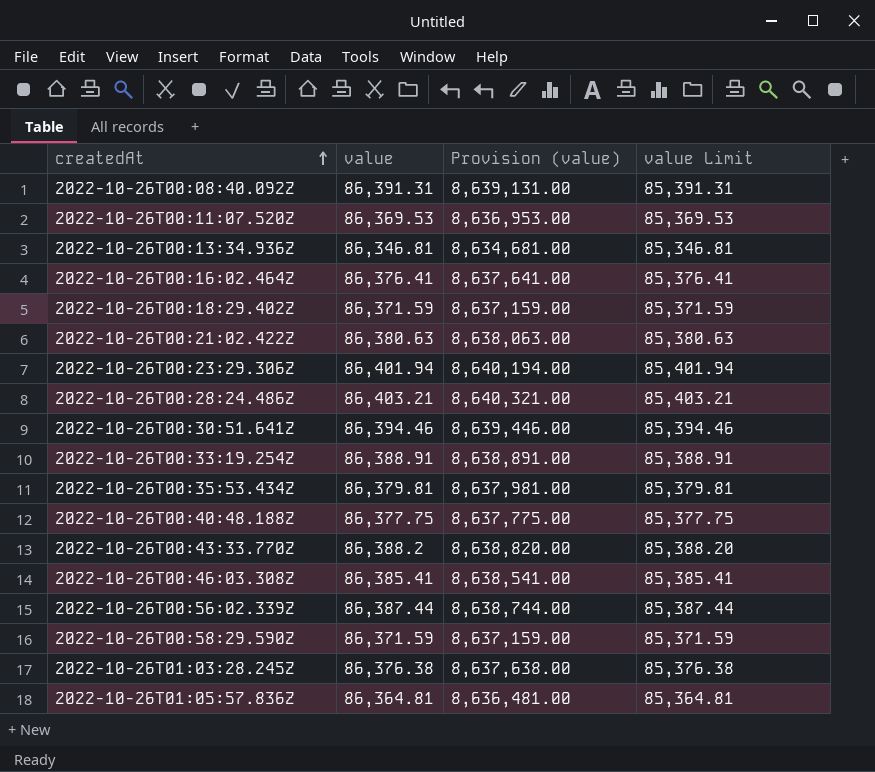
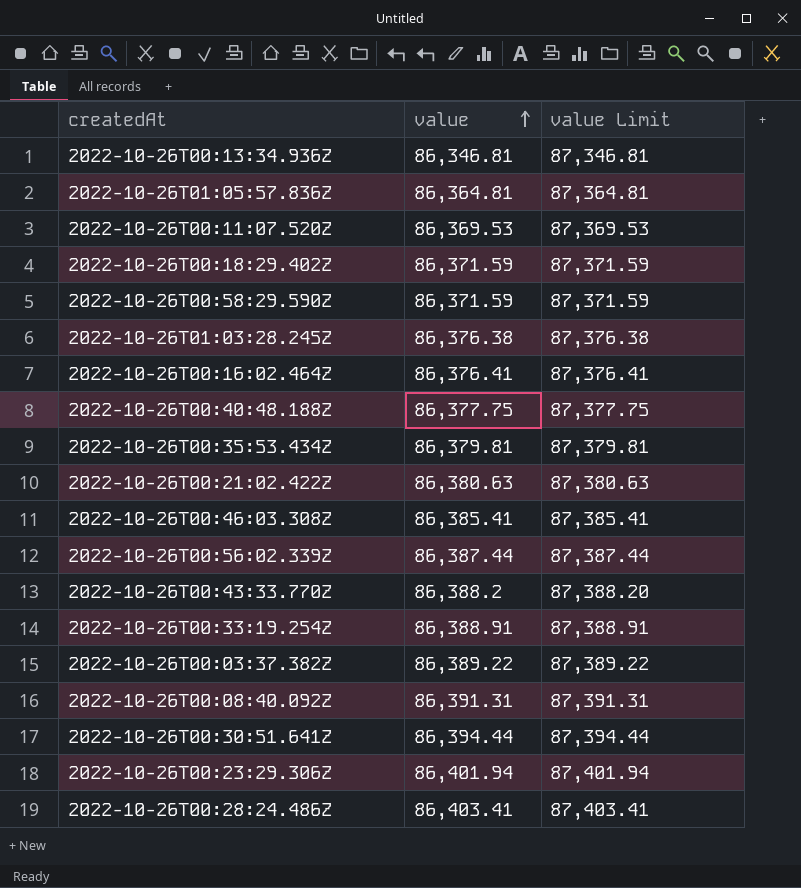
row order: createdAt ascending -> value ascending
column Provision (value) | formula: [value] * 100 -> none
column value Limit | formula: [value] - 1000 -> [value] + 1000
row 2022-10-26T00:03:37.382Z: none -> 86,389.22 | 87,389.22
2022-10-26T00:30:51.641Z | value: 86,394.46 -> 86,394.44
2022-10-26T00:28:24.486Z | value: 86,403.21 -> 86,403.41

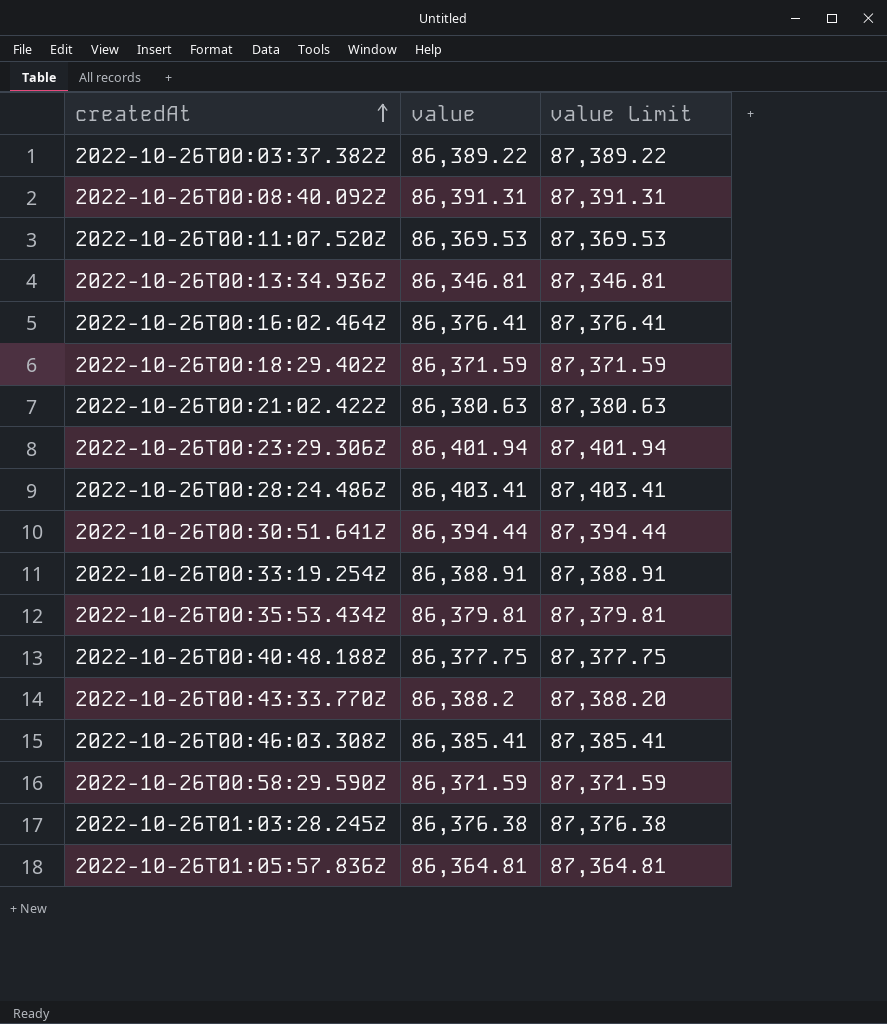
row order: value ascending -> createdAt ascending
row 2022-10-26T00:56:02.339Z: 86,387.44 | 87,387.44 -> none

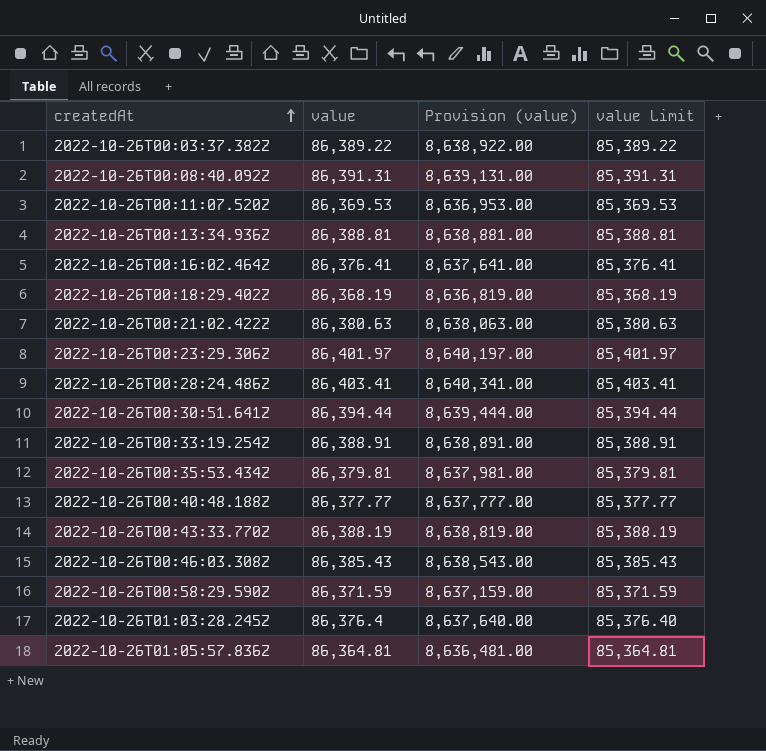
column Provision (value) | formula: none -> [value] * 100
column value Limit | formula: [value] + 1000 -> [value] - 1000
2022-10-26T00:13:34.936Z | value: 86,346.81 -> 86,388.81
2022-10-26T00:18:29.402Z | value: 86,371.59 -> 86,368.19
2022-10-26T00:23:29.306Z | value: 86,401.94 -> 86,401.97
2022-10-26T00:40:48.188Z | value: 86,377.75 -> 86,377.77
2022-10-26T00:43:33.770Z | value: 86,388.2 -> 86,388.19
2022-10-26T00:46:03.308Z | value: 86,385.41 -> 86,385.43
2022-10-26T01:03:28.245Z | value: 86,376.38 -> 86,376.4

